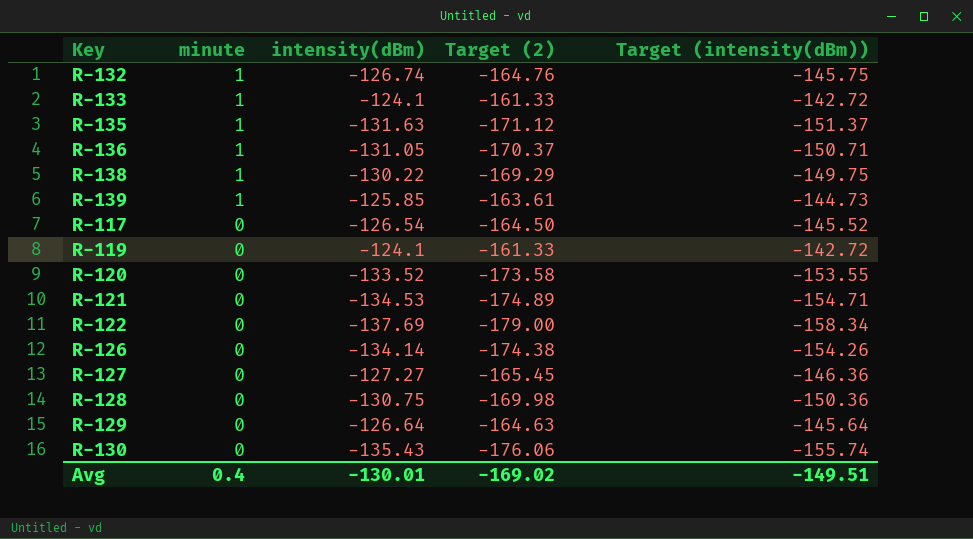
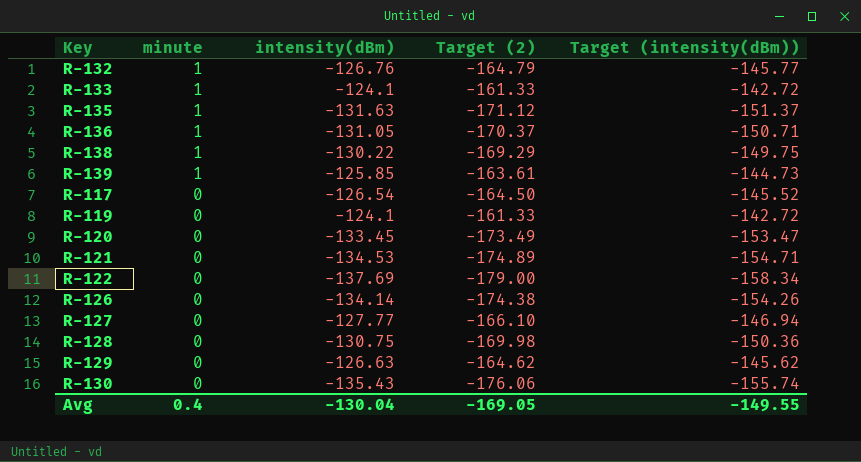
R-132 | intensity(dBm): -126.74 -> -126.76
R-132 | Target (2): -164.76 -> -164.79
R-132 | Target (intensity(dBm)): -145.75 -> -145.77
R-120 | intensity(dBm): -133.52 -> -133.45
R-120 | Target (2): -173.58 -> -173.49
R-120 | Target (intensity(dBm)): -153.55 -> -153.47
R-127 | intensity(dBm): -127.27 -> -127.77
R-127 | Target (2): -165.45 -> -166.10
R-127 | Target (intensity(dBm)): -146.36 -> -146.94
R-129 | intensity(dBm): -126.64 -> -126.63
R-129 | Target (2): -164.63 -> -164.62
R-129 | Target (intensity(dBm)): -145.64 -> -145.62
Avg | intensity(dBm): -130.01 -> -130.04
Avg | Target (2): -169.02 -> -169.05
Avg | Target (intensity(dBm)): -149.51 -> -149.55

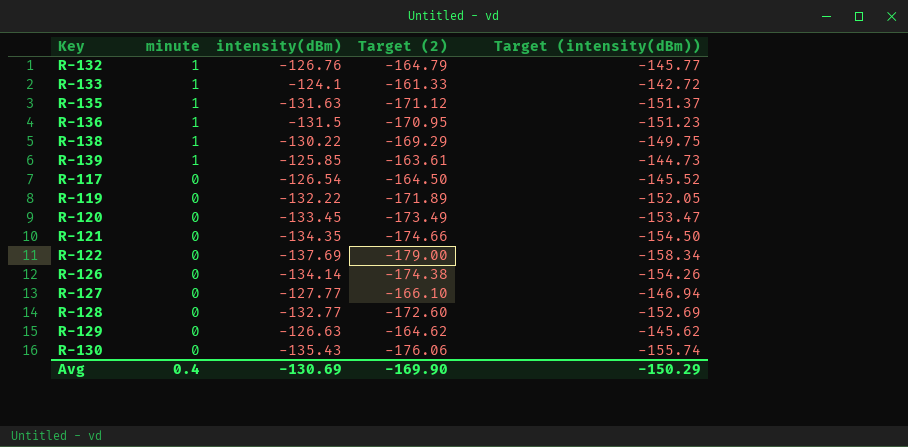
R-136 | intensity(dBm): -131.05 -> -131.5
R-136 | Target (2): -170.37 -> -170.95
R-136 | Target (intensity(dBm)): -150.71 -> -151.23
R-119 | intensity(dBm): -124.1 -> -132.22
R-119 | Target (2): -161.33 -> -171.89
R-119 | Target (intensity(dBm)): -142.72 -> -152.05
R-121 | intensity(dBm): -134.53 -> -134.35
R-121 | Target (2): -174.89 -> -174.66
R-121 | Target (intensity(dBm)): -154.71 -> -154.50
R-128 | intensity(dBm): -130.75 -> -132.77
R-128 | Target (2): -169.98 -> -172.60
R-128 | Target (intensity(dBm)): -150.36 -> -152.69
Avg | intensity(dBm): -130.04 -> -130.69
Avg | Target (2): -169.05 -> -169.90
Avg | Target (intensity(dBm)): -149.55 -> -150.29

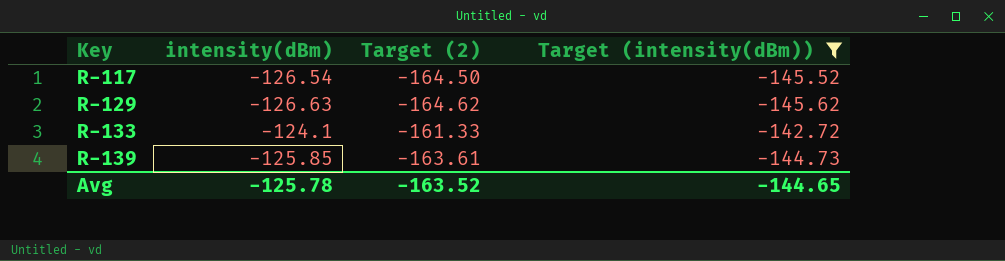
filter: none -> Target (intensity(dBm)) >= -145.62
row order: minute descending -> Key ascending
column minute | position: 2 -> none
Avg | intensity(dBm): -130.69 -> -125.78
Avg | Target (2): -169.90 -> -163.52
Avg | Target (intensity(dBm)): -150.29 -> -144.65

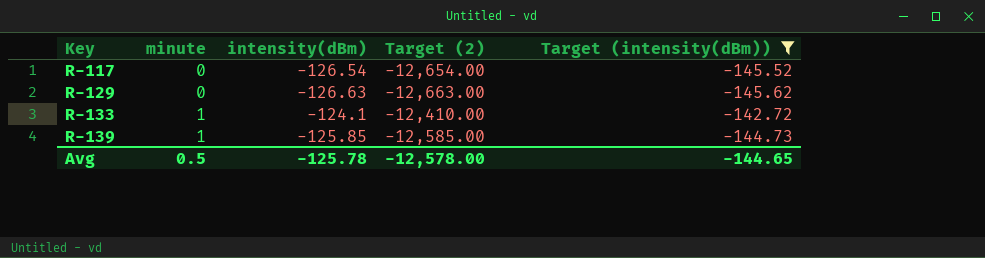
column minute | position: none -> 2
column Target (2) | formula: [intensity(dBm)] * 1.3 -> [intensity(dBm)] * 100
Avg | Target (2): -163.52 -> -12,578.00

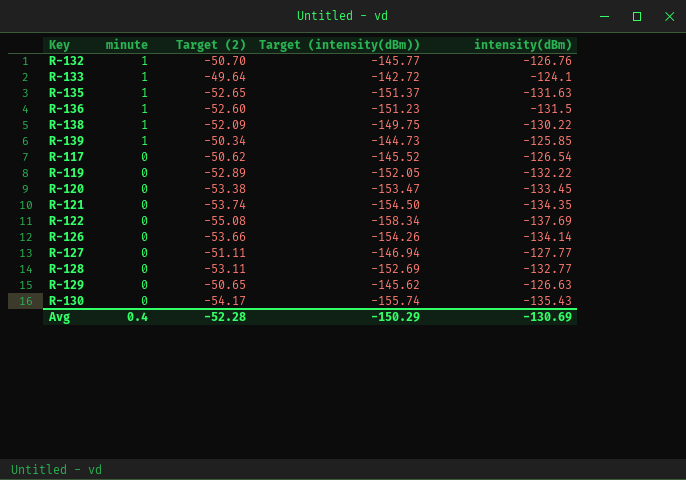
filter: Target (intensity(dBm)) >= -145.62 -> none
row order: Key ascending -> minute descending
column Target (2) | formula: [intensity(dBm)] * 100 -> [intensity(dBm)] * 0.4
column intensity(dBm) | position: 3 -> 5
Avg | minute: 0.5 -> 0.4
Avg | Target (2): -12,578.00 -> -52.28
Avg | Target (intensity(dBm)): -144.65 -> -150.29
Avg | intensity(dBm): -125.78 -> -130.69

